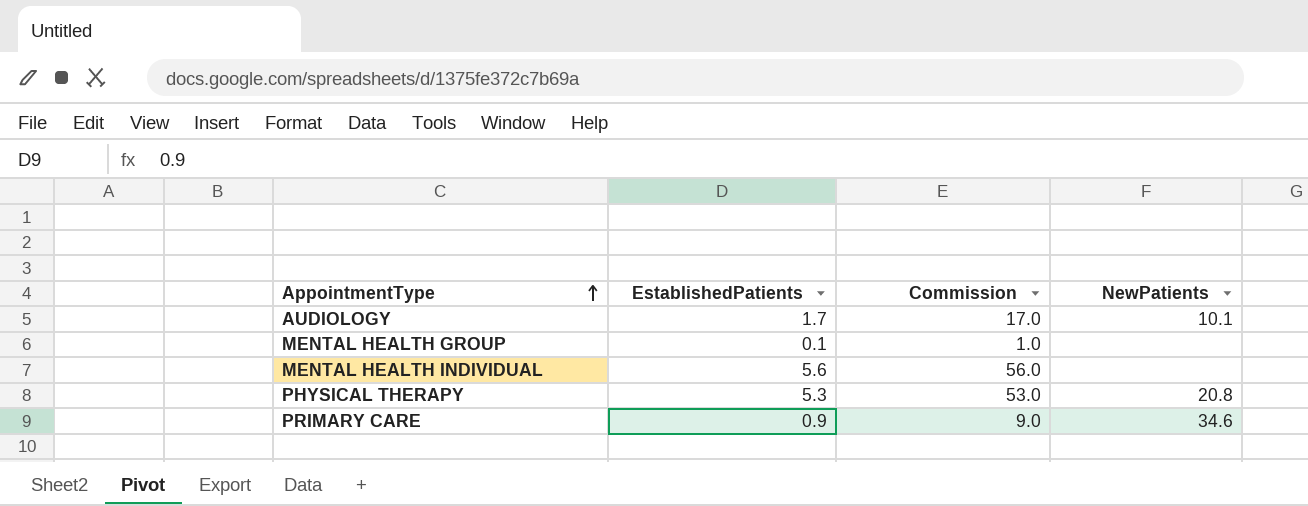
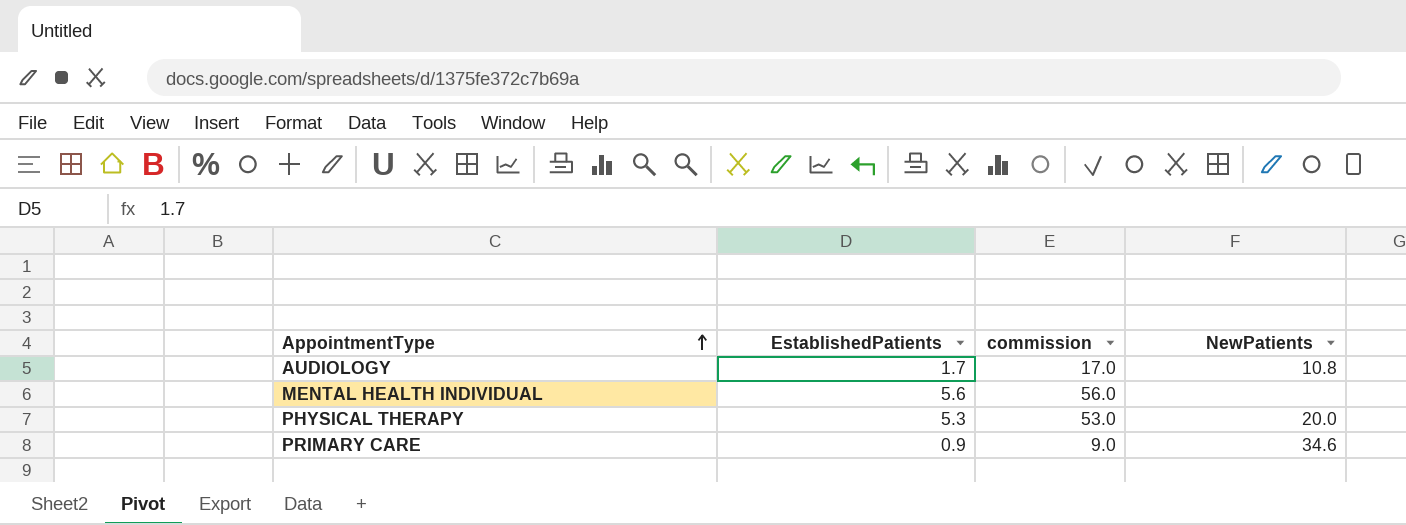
column name: Commission -> commission
row MENTAL HEALTH GROUP: 0.1 | 1.0 | none -> none
AUDIOLOGY | NewPatients: 10.1 -> 10.8
PHYSICAL THERAPY | NewPatients: 20.8 -> 20.0

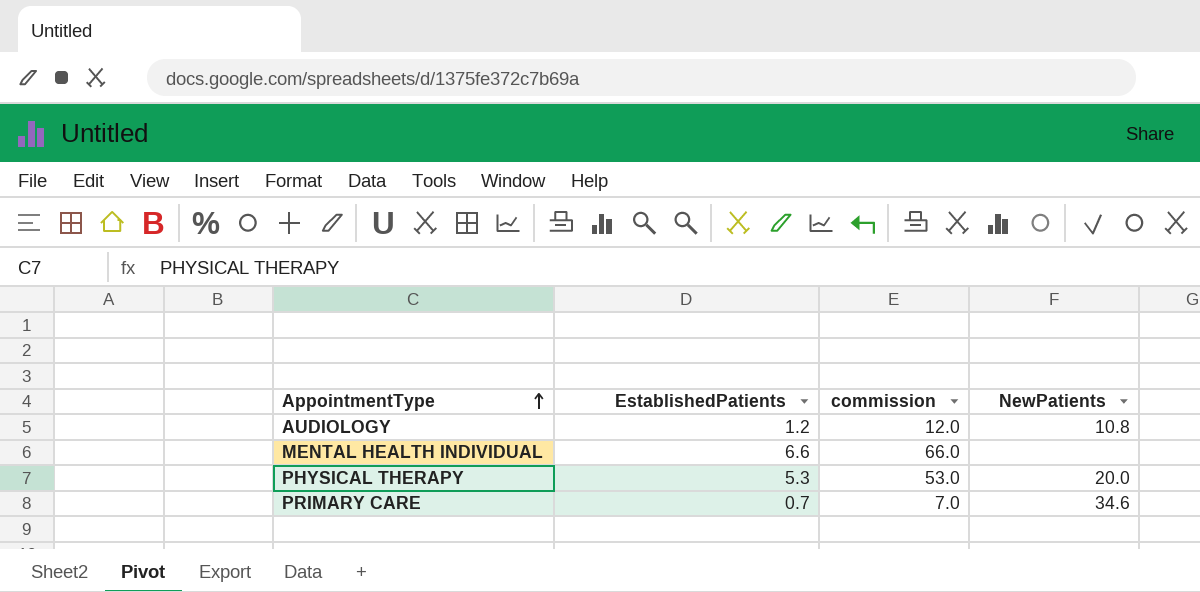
AUDIOLOGY | EstablishedPatients: 1.7 -> 1.2
AUDIOLOGY | commission: 17.0 -> 12.0
MENTAL HEALTH INDIVIDUAL | EstablishedPatients: 5.6 -> 6.6
MENTAL HEALTH INDIVIDUAL | commission: 56.0 -> 66.0
PRIMARY CARE | EstablishedPatients: 0.9 -> 0.7
PRIMARY CARE | commission: 9.0 -> 7.0

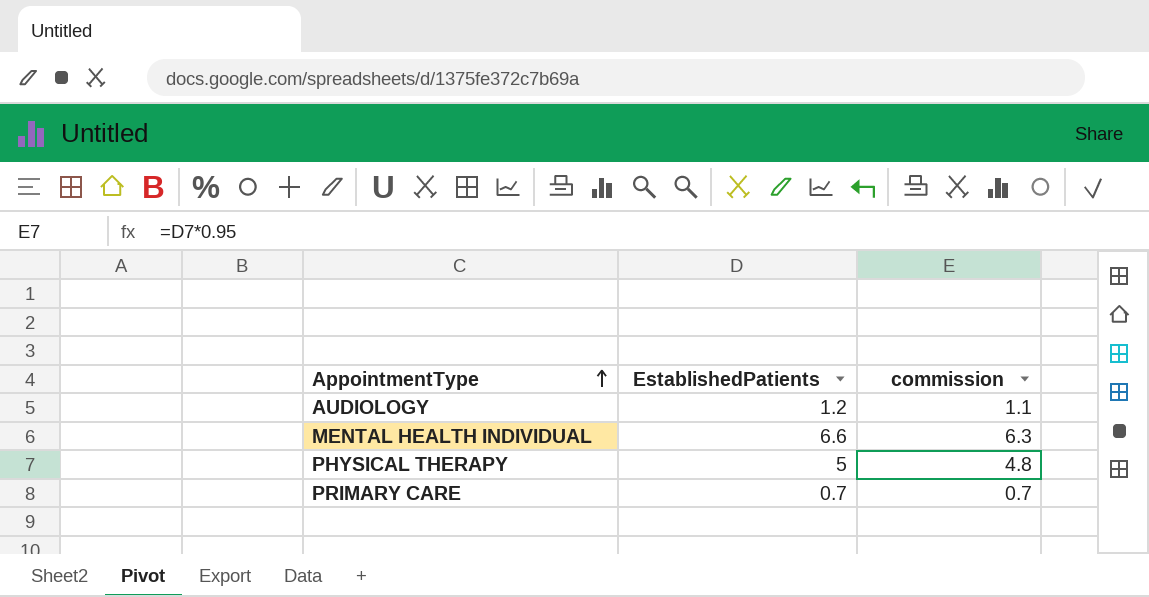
column NewPatients | position: 4 -> none
column commission | formula: [EstablishedPatients] * 10 -> [EstablishedPatients] * 0.95
PHYSICAL THERAPY | EstablishedPatients: 5.3 -> 5

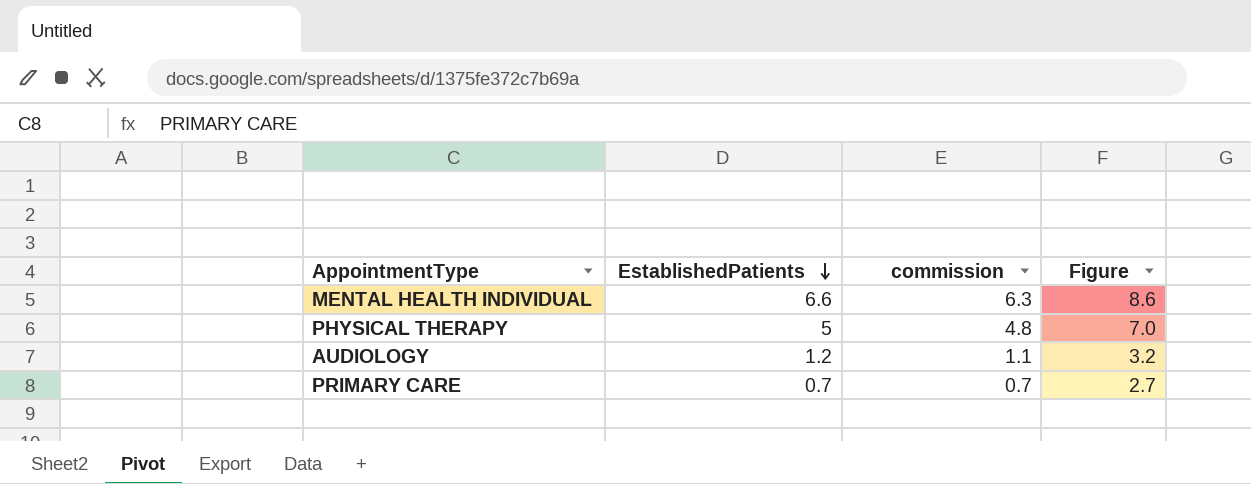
row order: AppointmentType ascending -> EstablishedPatients descending
column Figure | formula: none -> [EstablishedPatients] + 2

